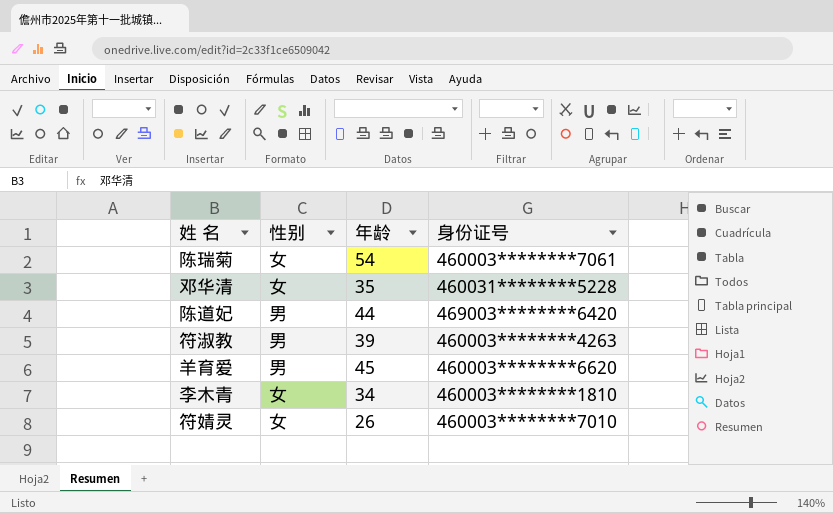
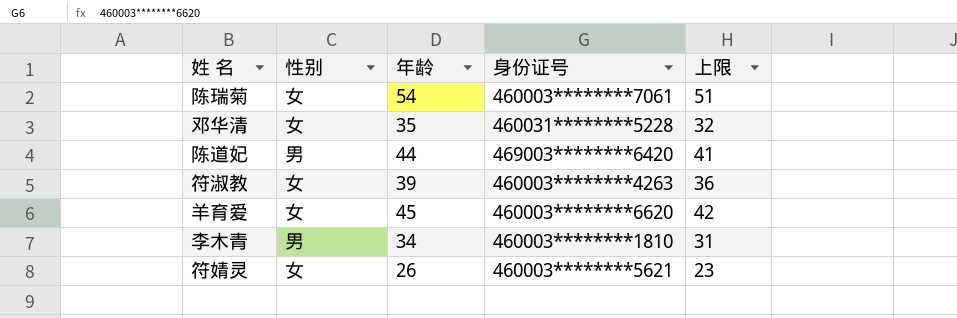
column 上限 | formula: none -> [年龄] - 3
符淑教 | 性别: 男 -> 女
羊育爱 | 性别: 男 -> 女
李木青 | 性别: 女 -> 男
符婧灵 | 身份证号: 460003********7010 -> 460003********5621

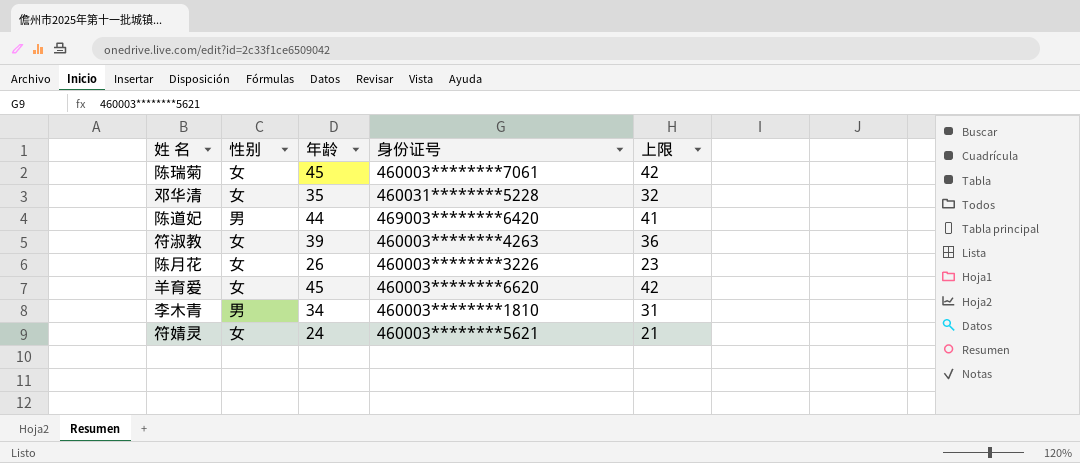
陈瑞菊 | 年龄: 54 -> 45
陈瑞菊 | 上限: 51 -> 42
row 陈月花: none -> 女 | 26 | 460003********3226 | 23
符婧灵 | 年龄: 26 -> 24
符婧灵 | 上限: 23 -> 21

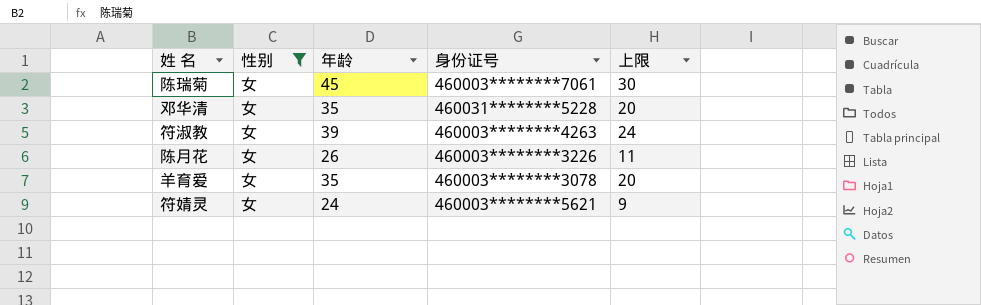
filter: none -> 性别 = 女
column 上限 | formula: [年龄] - 3 -> [年龄] - 15
羊育爱 | 年龄: 45 -> 35
羊育爱 | 身份证号: 460003********6620 -> 460003********3078

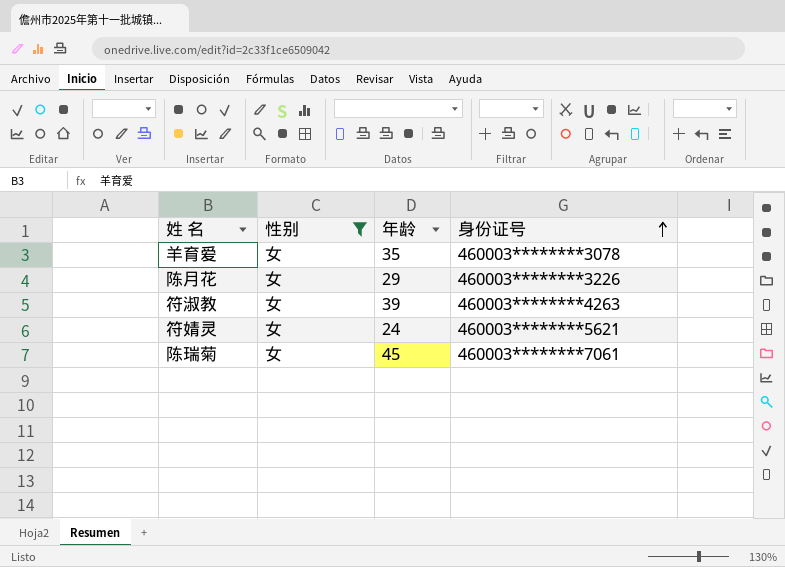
row order: none -> 身份证号 ascending
column 上限 | formula: [年龄] - 15 -> none
row 邓华清: 女 | 35 | 460031********5228 | 20 -> none
陈月花 | 年龄: 26 -> 29

